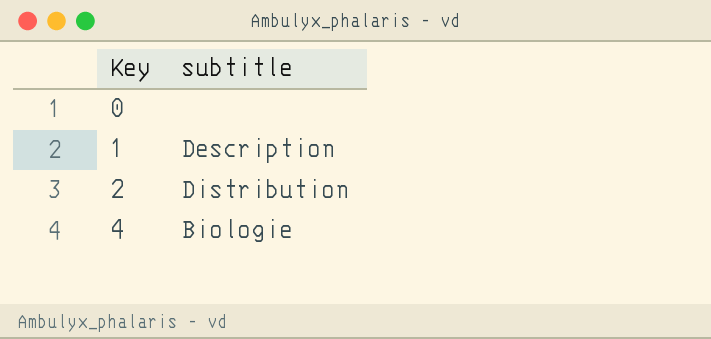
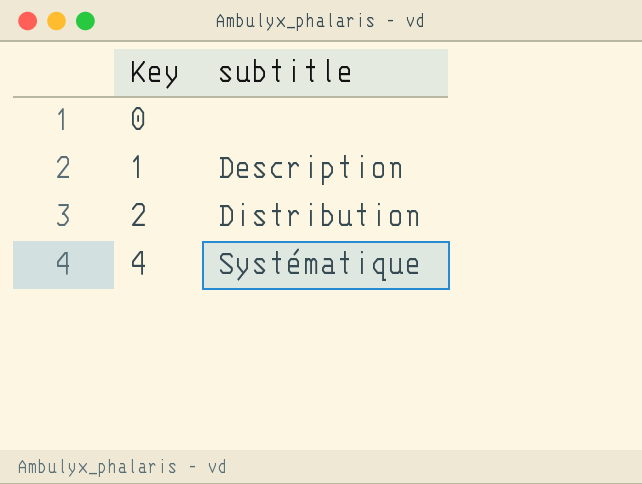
4 | subtitle: Biologie -> Systématique

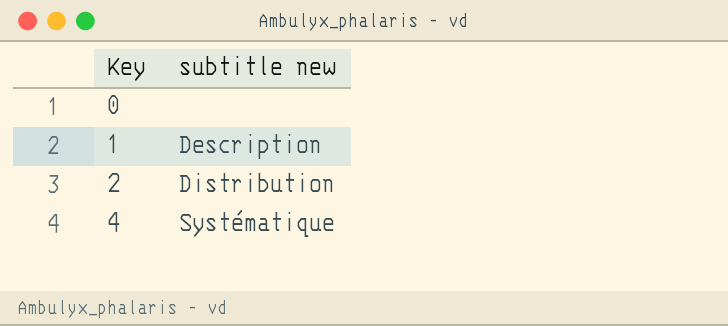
column name: subtitle -> subtitle new

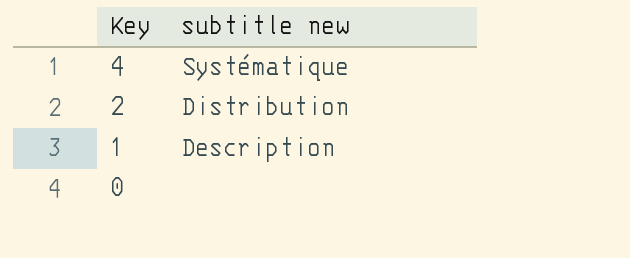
row order: Key ascending -> Key descending

